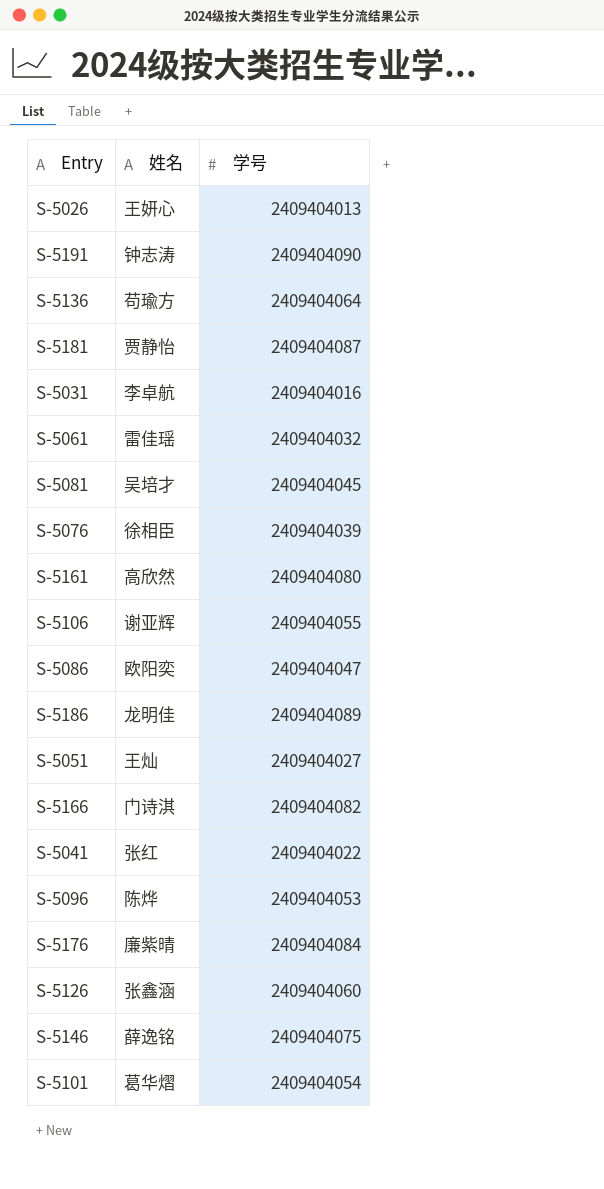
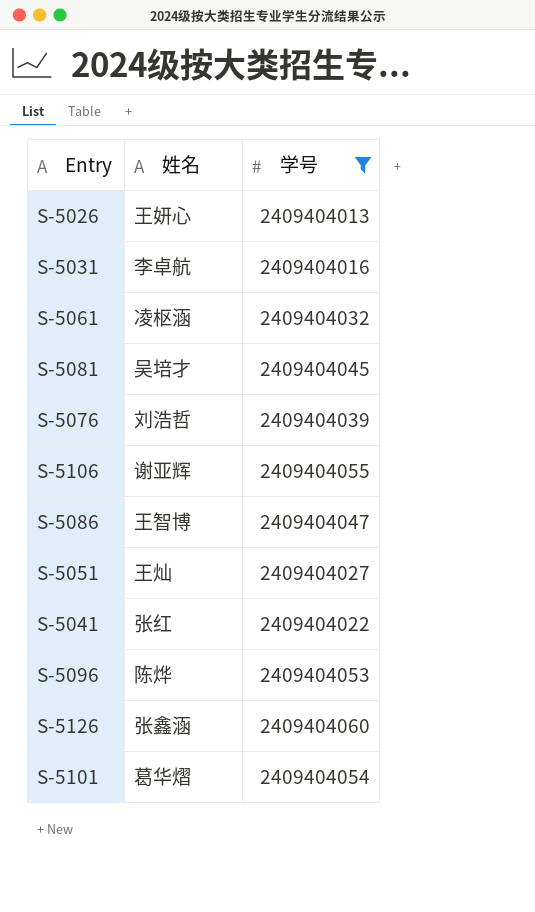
filter: none -> 学号 <= 2409404060
S-5061 | 姓名: 雷佳瑶 -> 凌枢涵
S-5076 | 姓名: 徐相臣 -> 刘浩哲
S-5086 | 姓名: 欧阳奕 -> 王智博

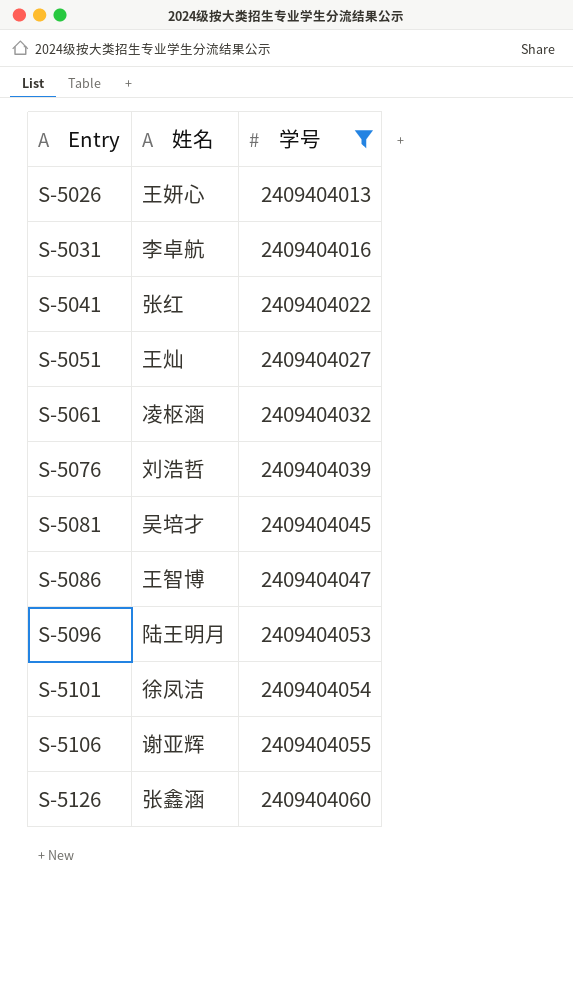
row order: none -> Entry ascending
S-5096 | 姓名: 陈烨 -> 陆王明月
S-5101 | 姓名: 葛华熠 -> 徐凤洁

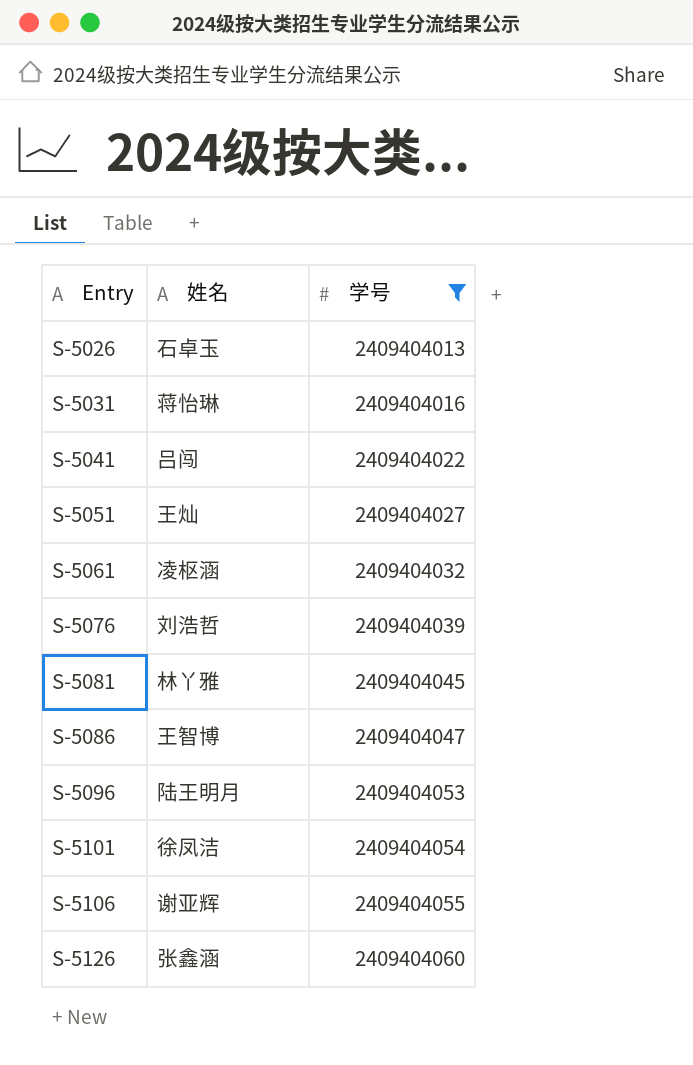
S-5026 | 姓名: 王妍心 -> 石卓玉
S-5031 | 姓名: 李卓航 -> 蒋怡琳
S-5041 | 姓名: 张红 -> 吕闯
S-5081 | 姓名: 吴培才 -> 林丫雅

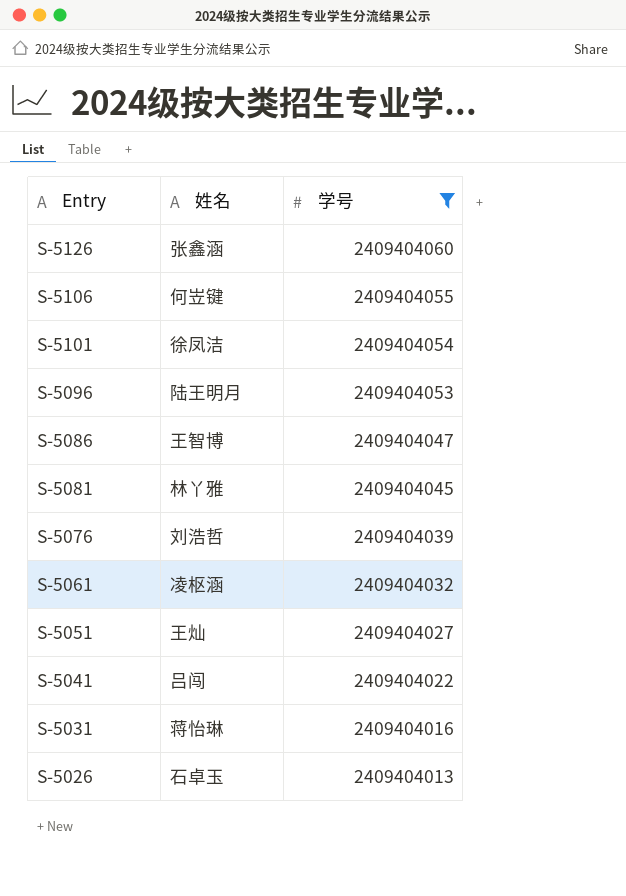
row order: Entry ascending -> Entry descending
S-5106 | 姓名: 谢亚辉 -> 何岦键

